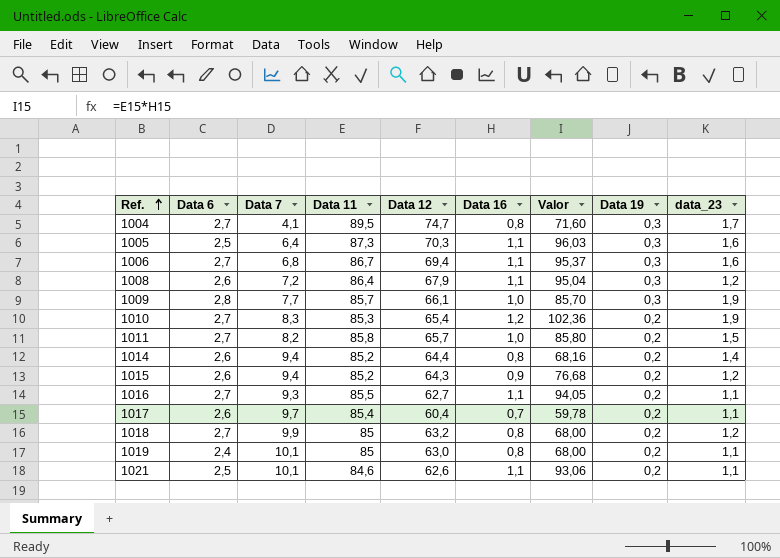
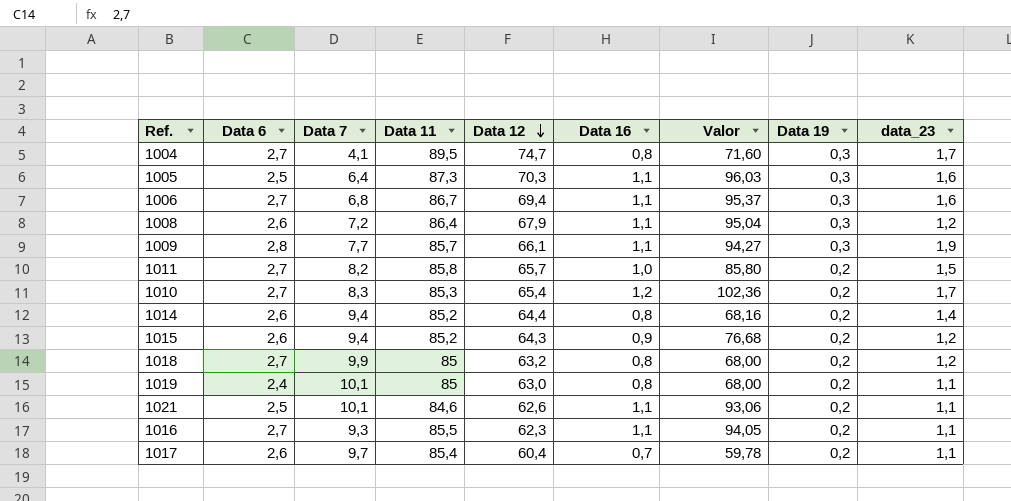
row order: Ref. ascending -> Data 12 descending
1009 | Data 16: 1,0 -> 1,1
1009 | Valor: 85,70 -> 94,27
1010 | data_23: 1,9 -> 1,7
1016 | Data 12: 62,7 -> 62,3

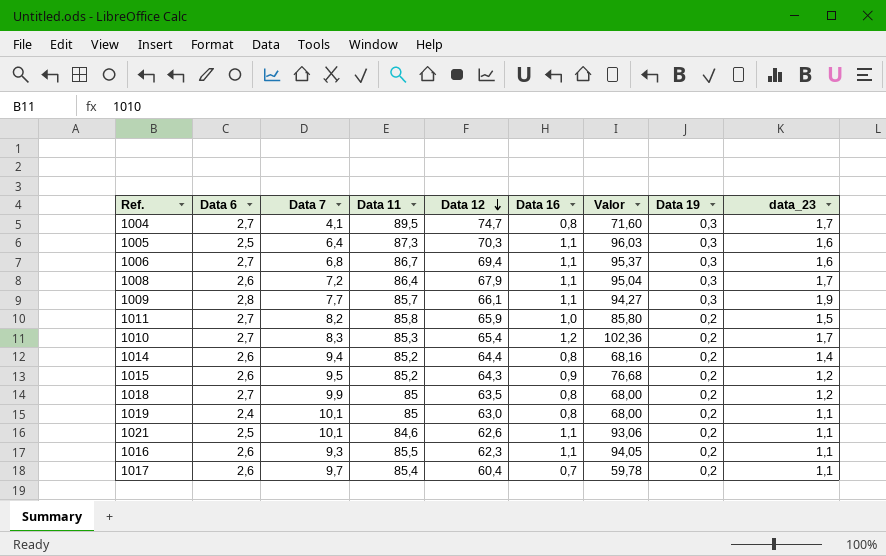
1008 | data_23: 1,2 -> 1,7
1011 | Data 12: 65,7 -> 65,9
1015 | Data 7: 9,4 -> 9,5
1018 | Data 12: 63,2 -> 63,5
1016 | Data 6: 2,7 -> 2,6

